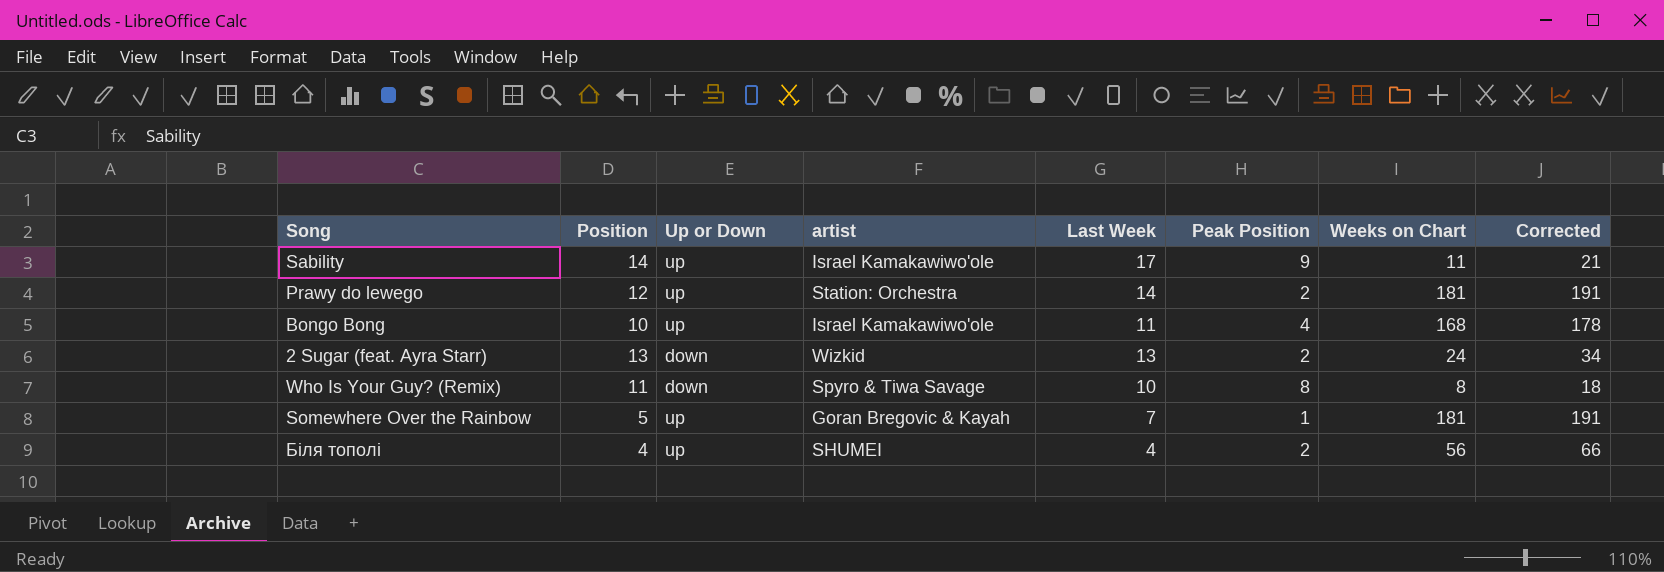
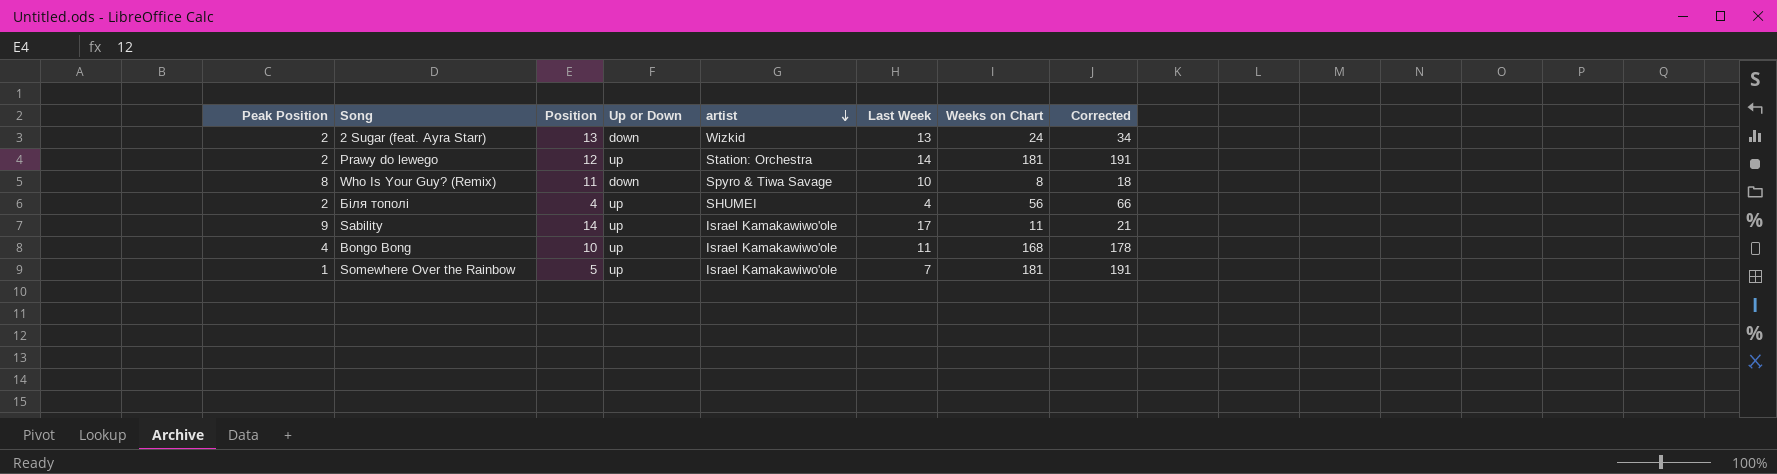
row order: none -> artist descending
column Peak Position | position: 6 -> 1
Somewhere Over the Rainbow | artist: Goran Bregovic & Kayah -> Israel Kamakawiwo'ole

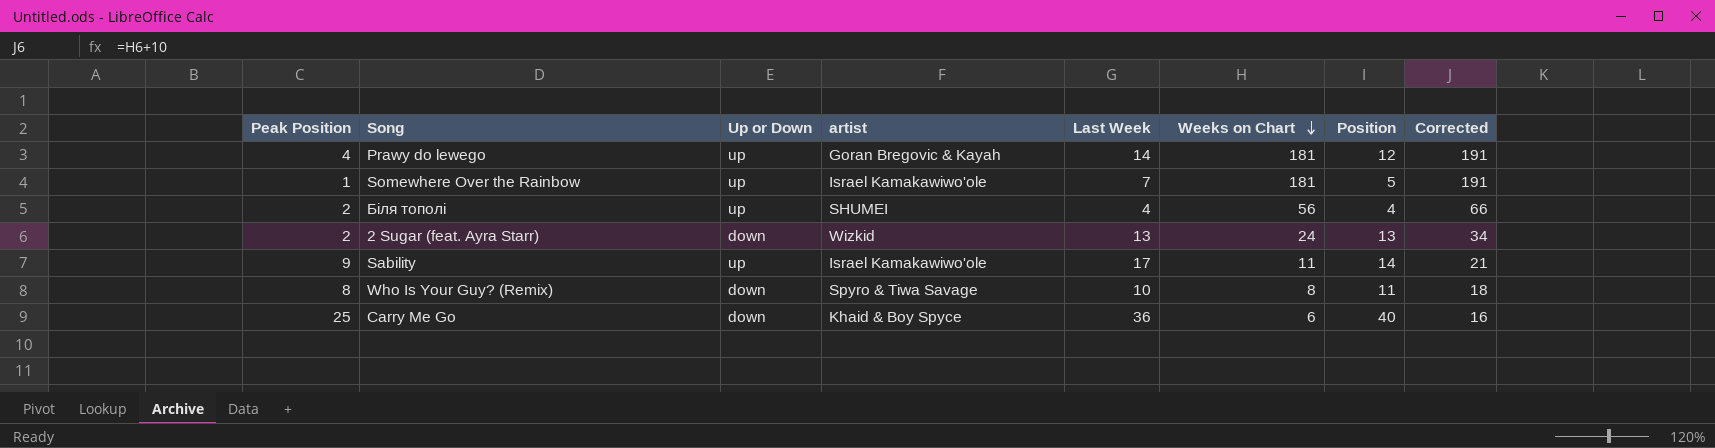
row order: artist descending -> Weeks on Chart descending
column Position | position: 3 -> 7
row Bongo Bong: 4 | 10 | up | Israel Kamakawiwo'ole | 11 | 168 | 178 -> none
Prawy do lewego | Peak Position: 2 -> 4
Prawy do lewego | artist: Station: Orchestra -> Goran Bregovic & Kayah
row Carry Me Go: none -> 25 | down | Khaid & Boy Spyce | 36 | 6 | 40 | 16

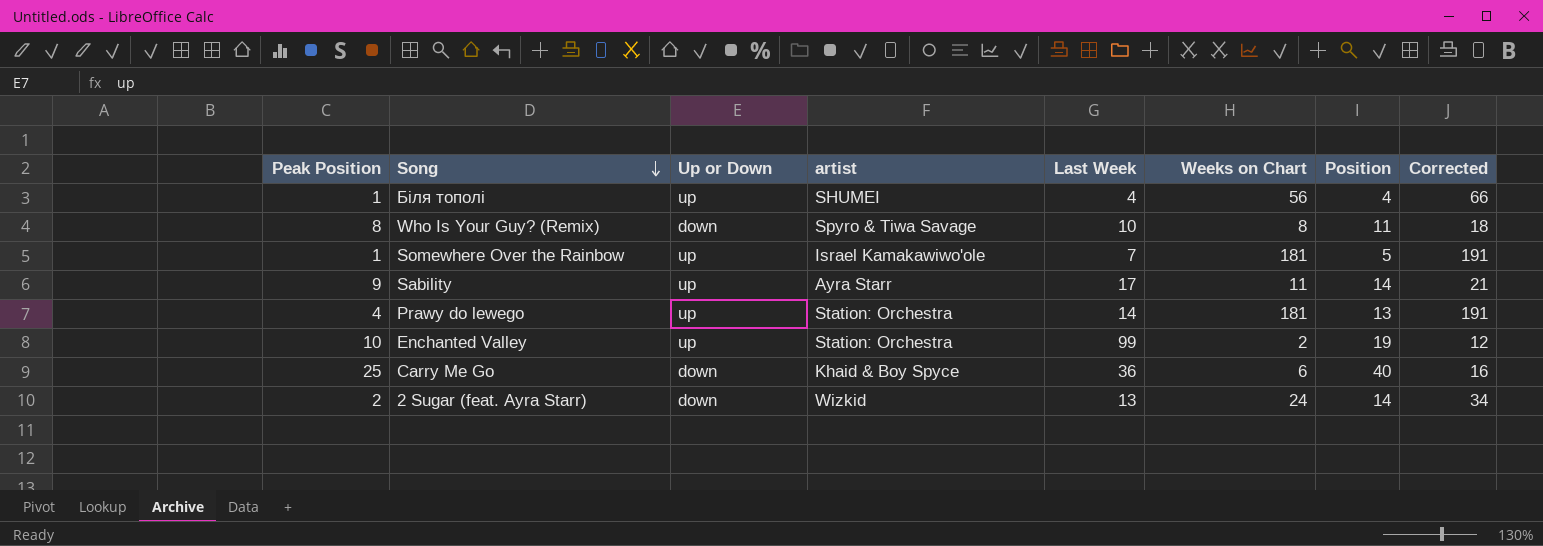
row order: Weeks on Chart descending -> Song descending
Біля тополі | Peak Position: 2 -> 1
Sability | artist: Israel Kamakawiwo'ole -> Ayra Starr
Prawy do lewego | artist: Goran Bregovic & Kayah -> Station: Orchestra
Prawy do lewego | Position: 12 -> 13
row Enchanted Valley: none -> 10 | up | Station: Orchestra | 99 | 2 | 19 | 12
2 Sugar (feat. Ayra Starr) | Position: 13 -> 14

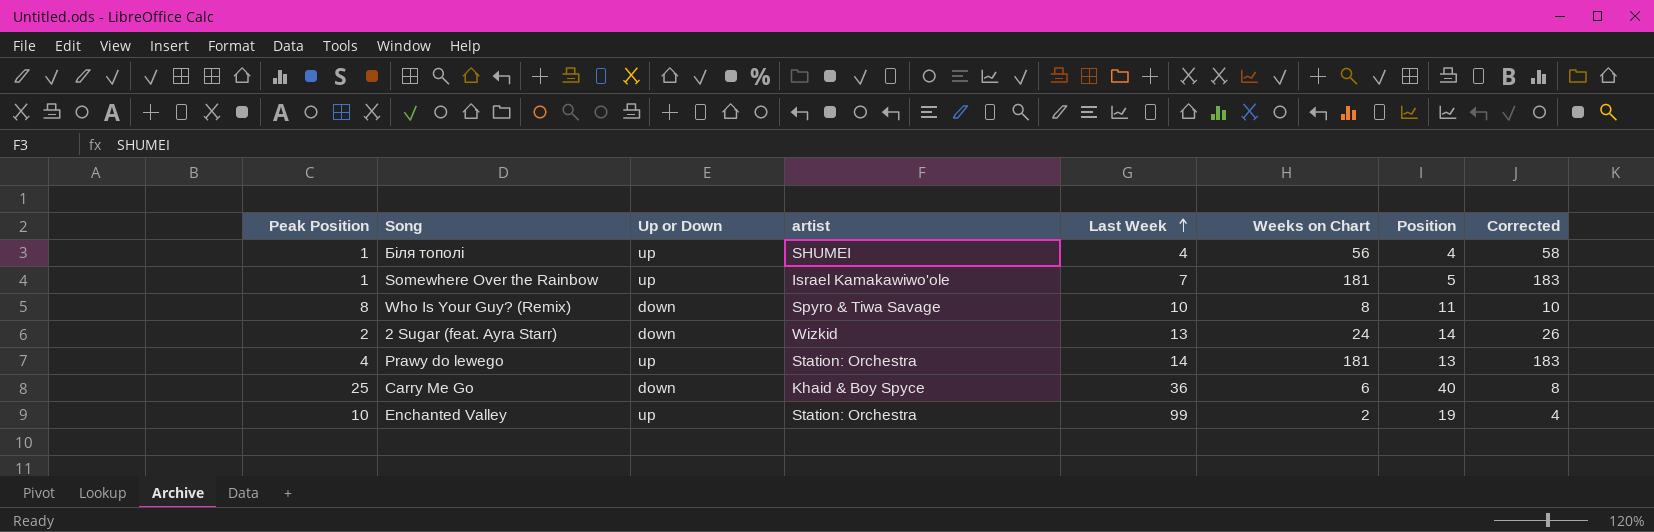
row order: Song descending -> Last Week ascending
column Corrected | formula: [Weeks on Chart] + 10 -> [Weeks on Chart] + 2
row Sability: 9 | up | Ayra Starr | 17 | 11 | 14 | 21 -> none

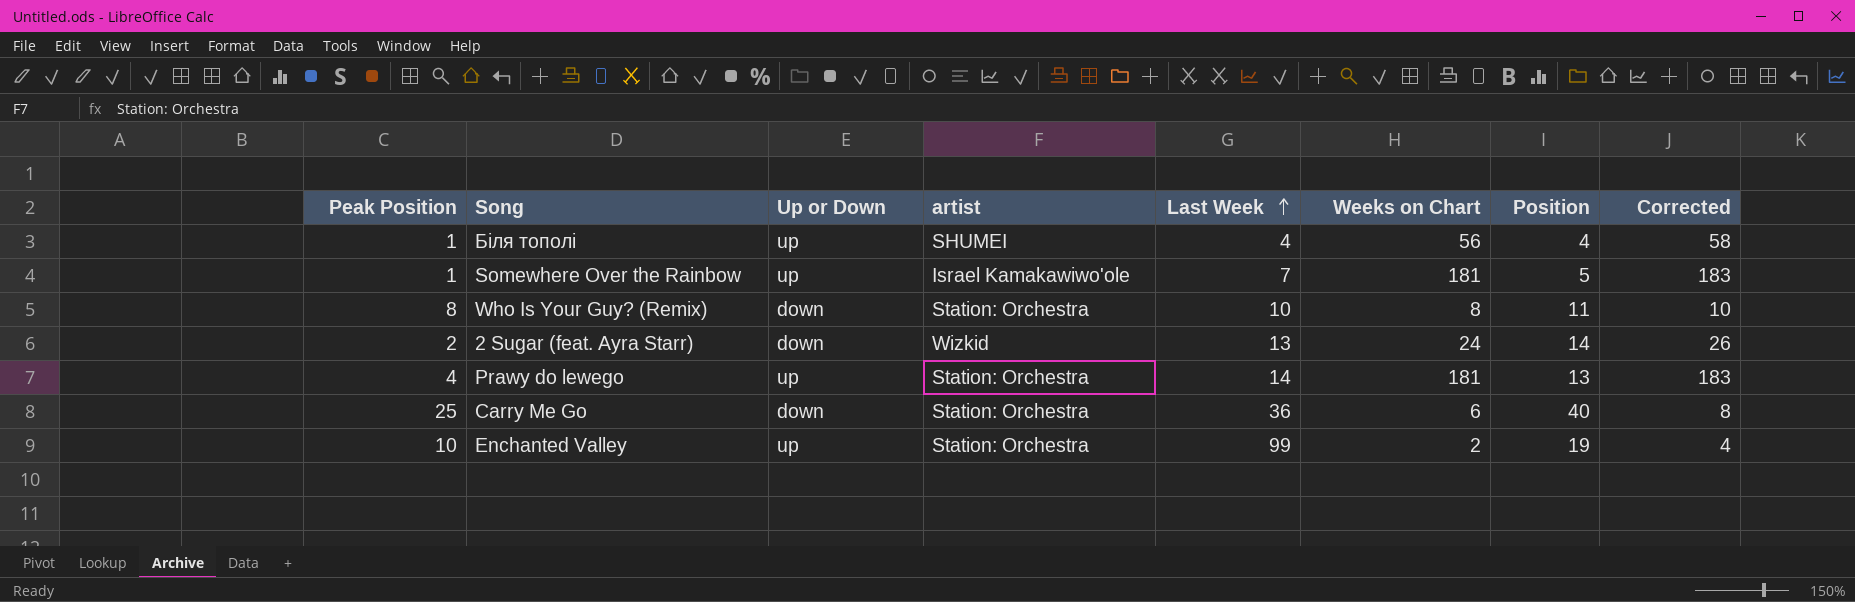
Who Is Your Guy? (Remix) | artist: Spyro & Tiwa Savage -> Station: Orchestra
Carry Me Go | artist: Khaid & Boy Spyce -> Station: Orchestra

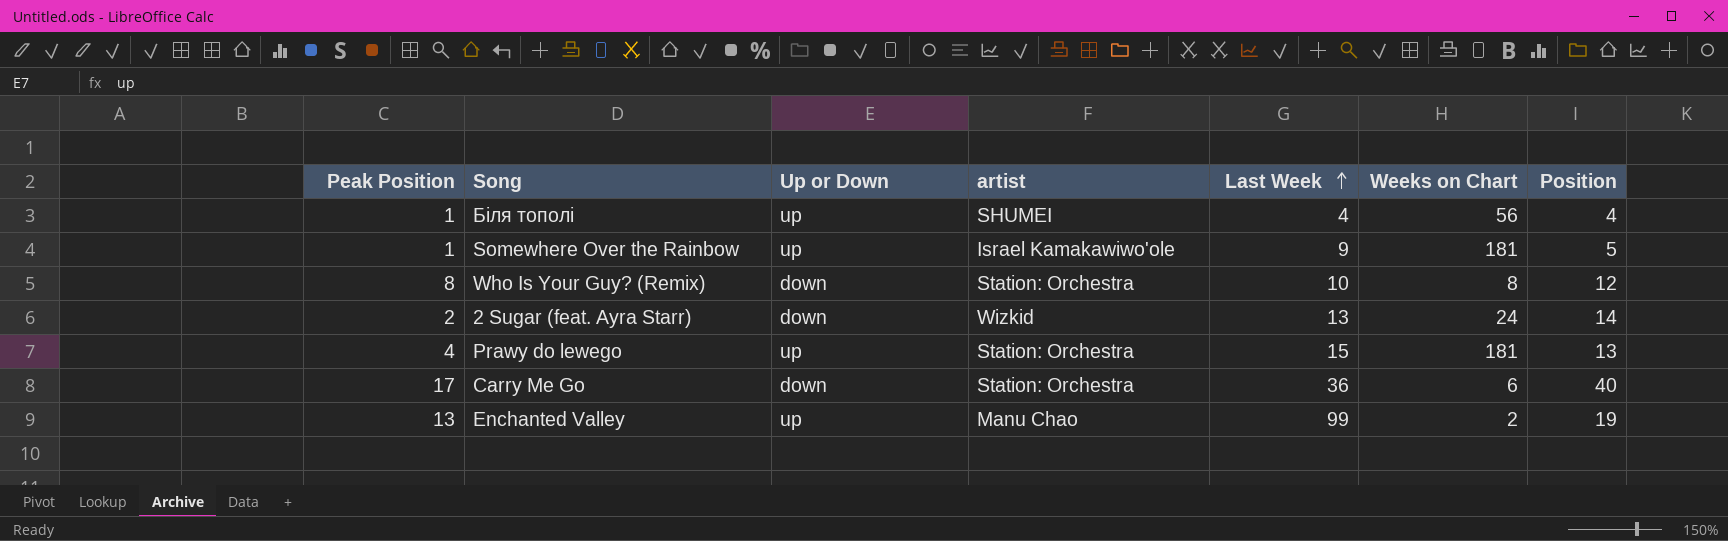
column Corrected | formula: [Weeks on Chart] + 2 -> none
Somewhere Over the Rainbow | Last Week: 7 -> 9
Who Is Your Guy? (Remix) | Position: 11 -> 12
Prawy do lewego | Last Week: 14 -> 15
Carry Me Go | Peak Position: 25 -> 17
Enchanted Valley | Peak Position: 10 -> 13
Enchanted Valley | artist: Station: Orchestra -> Manu Chao

